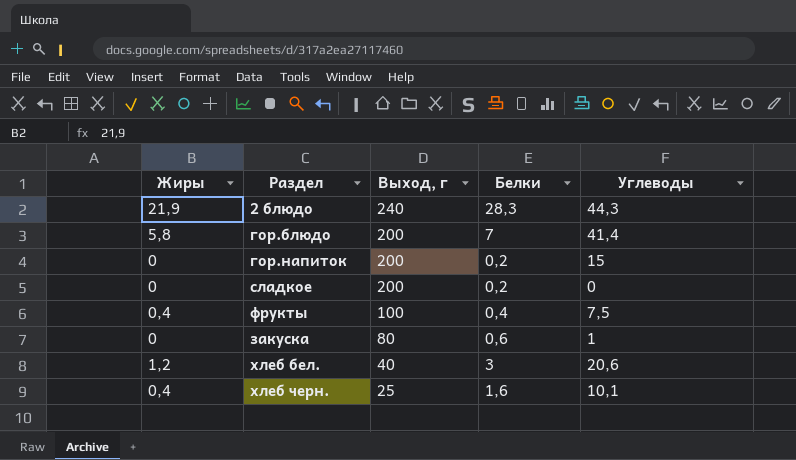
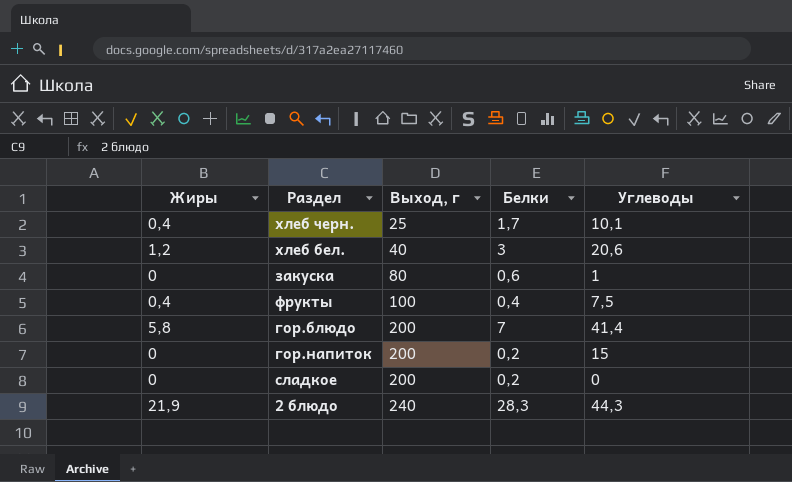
row order: Выход, г descending -> Выход, г ascending
хлеб черн. | Белки: 1,6 -> 1,7

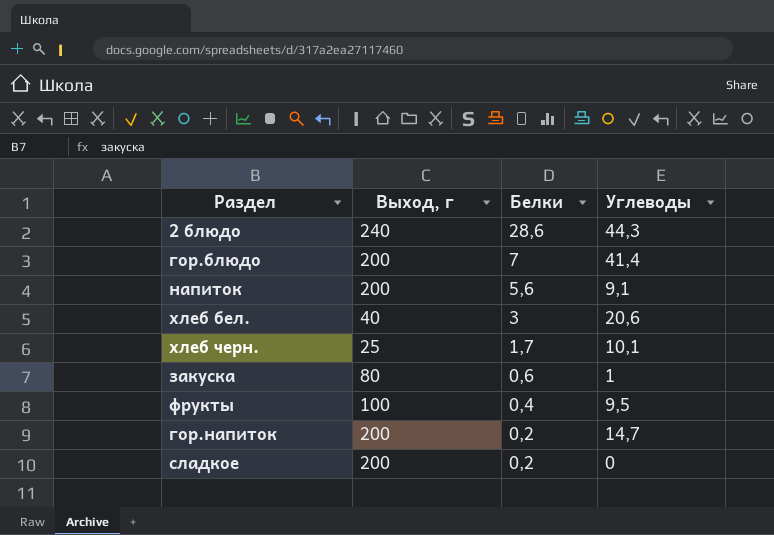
row order: Выход, г ascending -> Белки descending
column Жиры | position: 1 -> none
2 блюдо | Белки: 28,3 -> 28,6
row напиток: none -> 200 | 5,6 | 9,1
фрукты | Углеводы: 7,5 -> 9,5
гор.напиток | Углеводы: 15 -> 14,7

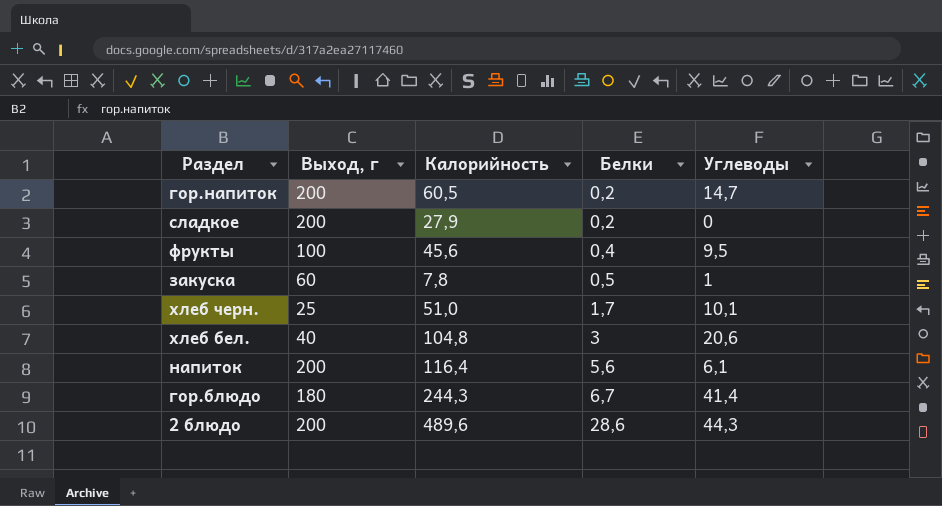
row order: Белки descending -> Белки ascending
column Калорийность | position: none -> 3
закуска | Выход, г: 80 -> 60
закуска | Белки: 0,6 -> 0,5
напиток | Углеводы: 9,1 -> 6,1
гор.блюдо | Выход, г: 200 -> 180
гор.блюдо | Белки: 7 -> 6,7
2 блюдо | Выход, г: 240 -> 200

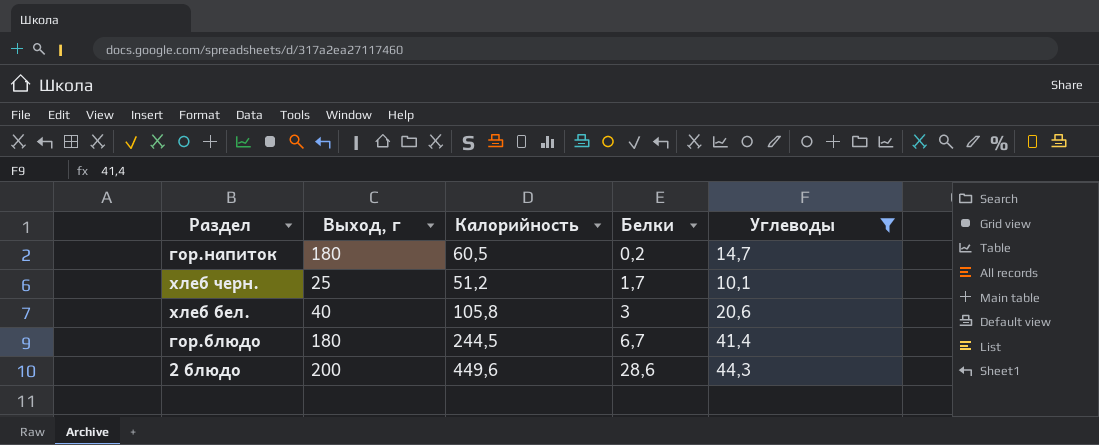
filter: none -> Углеводы >= 10,1
гор.напиток | Выход, г: 200 -> 180
хлеб черн. | Калорийность: 51,0 -> 51,2
хлеб бел. | Калорийность: 104,8 -> 105,8
гор.блюдо | Калорийность: 244,3 -> 244,5
2 блюдо | Калорийность: 489,6 -> 449,6

